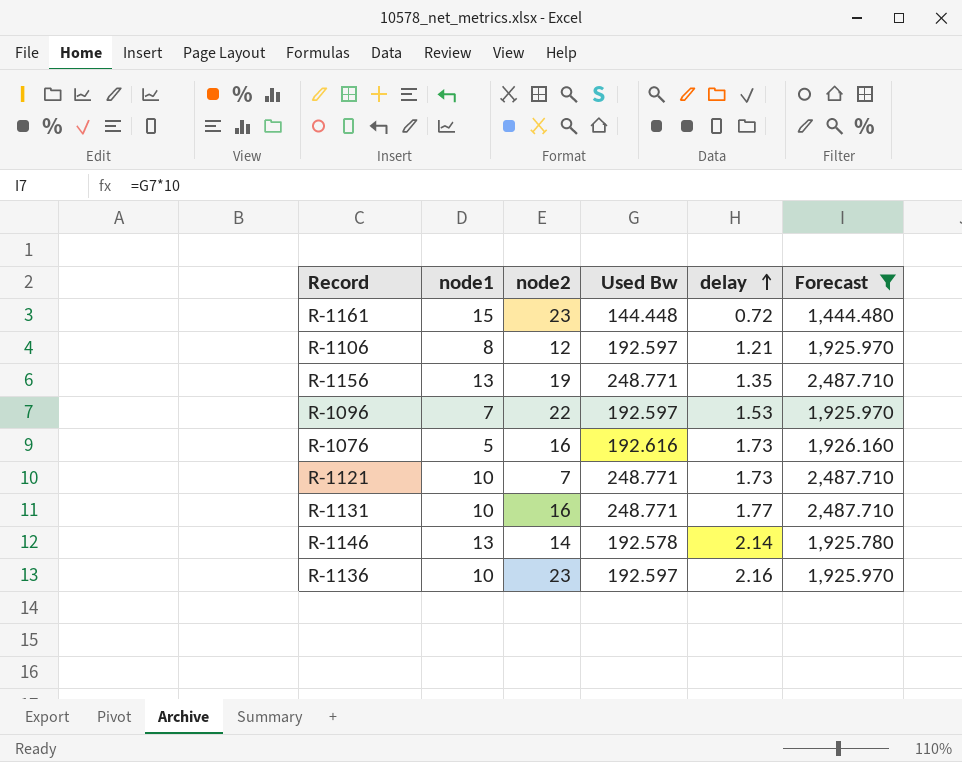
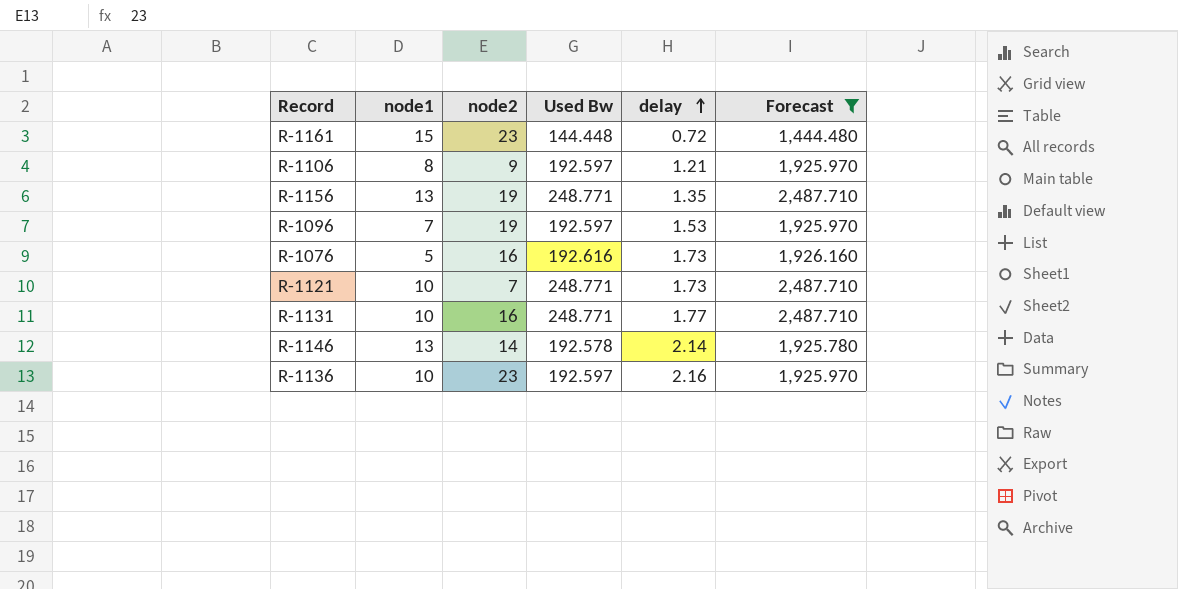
R-1106 | node2: 12 -> 9
R-1096 | node2: 22 -> 19

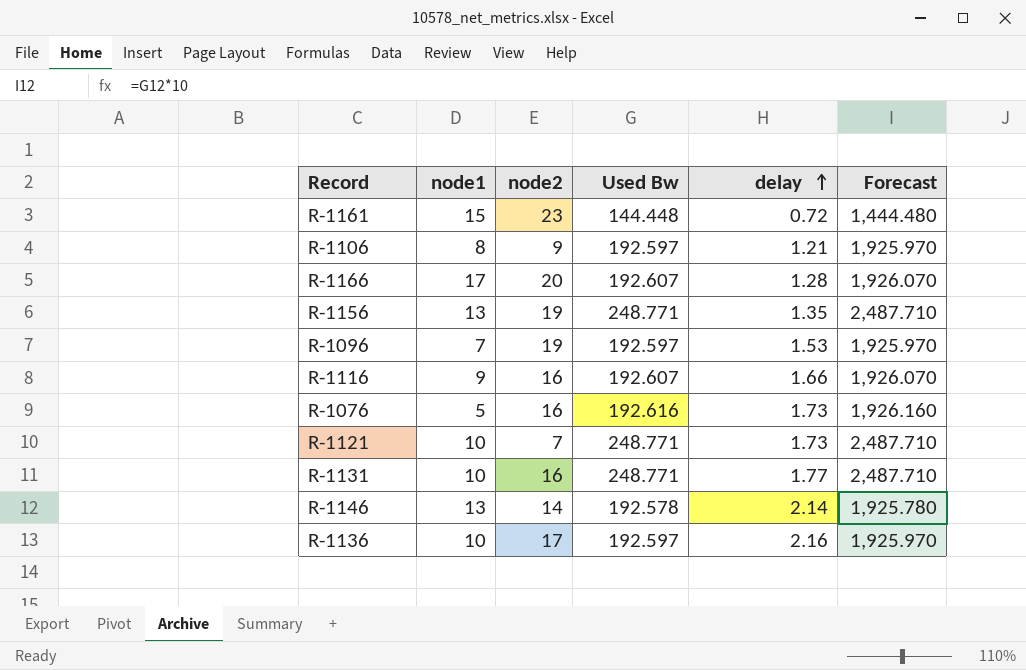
filter: Forecast != 1,926.070 -> none
R-1136 | node2: 23 -> 17

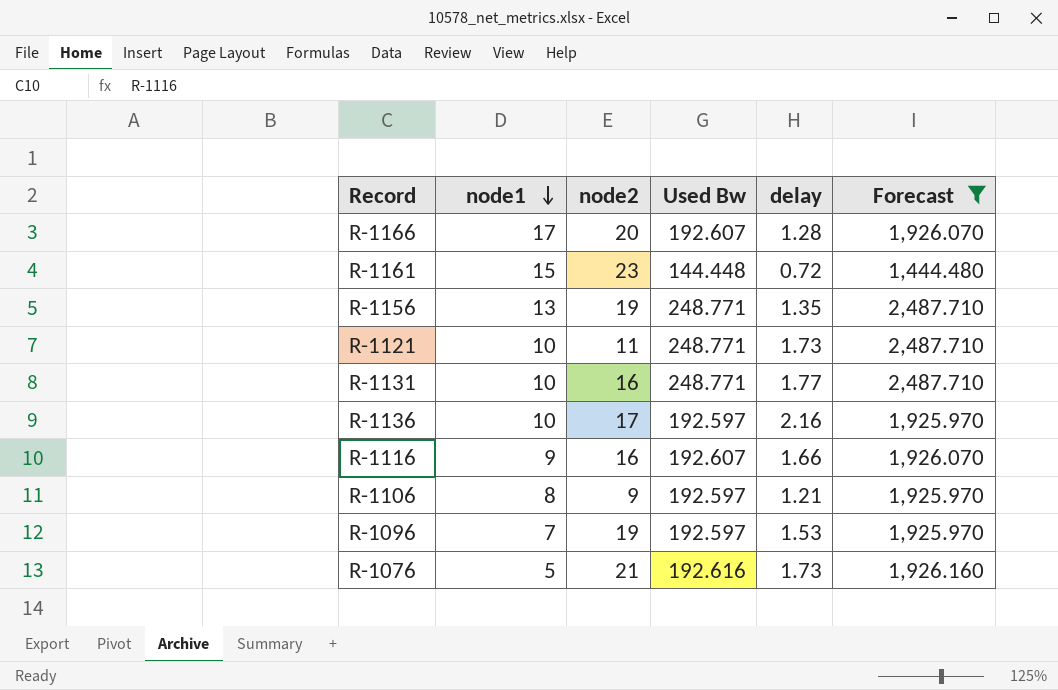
filter: none -> Forecast != 1,925.780
row order: delay ascending -> node1 descending
R-1121 | node2: 7 -> 11
R-1076 | node2: 16 -> 21

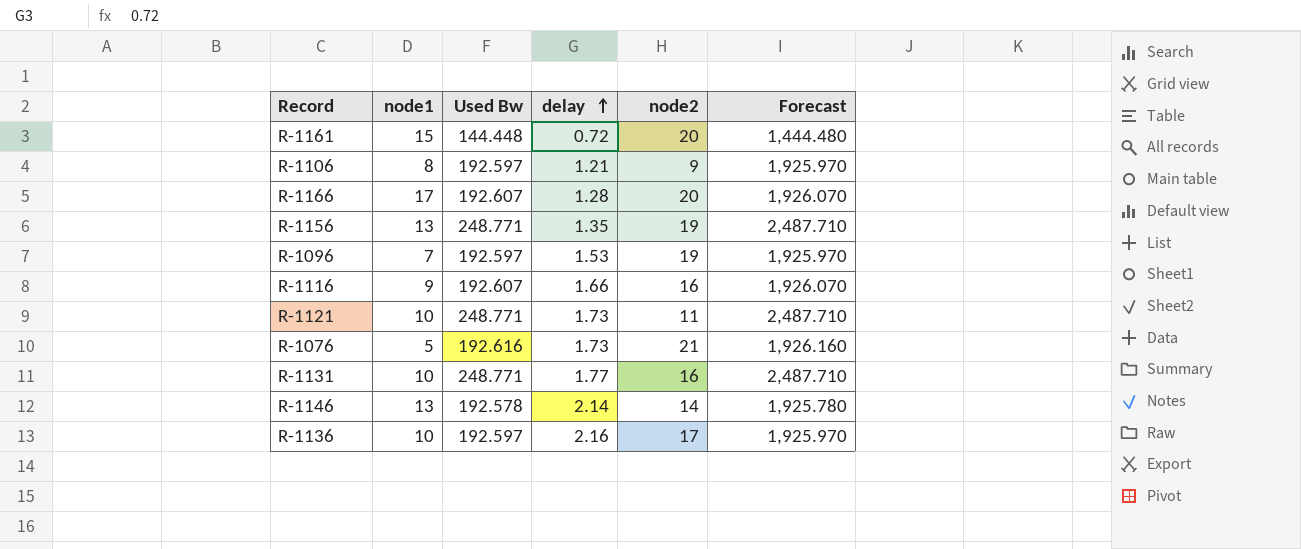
filter: Forecast != 1,925.780 -> none
row order: node1 descending -> delay ascending
column node2 | position: 3 -> 5
R-1161 | node2: 23 -> 20

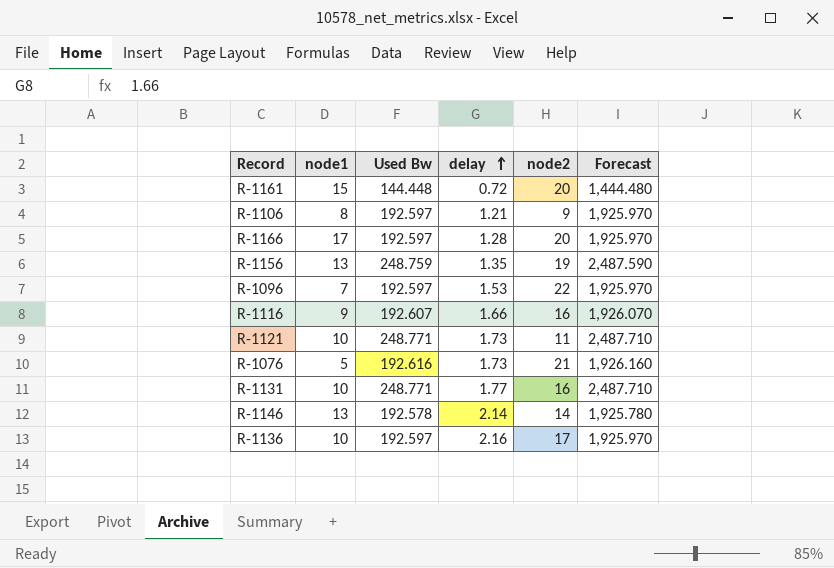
R-1166 | Used Bw: 192.607 -> 192.597
R-1166 | Forecast: 1,926.070 -> 1,925.970
R-1156 | Used Bw: 248.771 -> 248.759
R-1156 | Forecast: 2,487.710 -> 2,487.590
R-1096 | node2: 19 -> 22

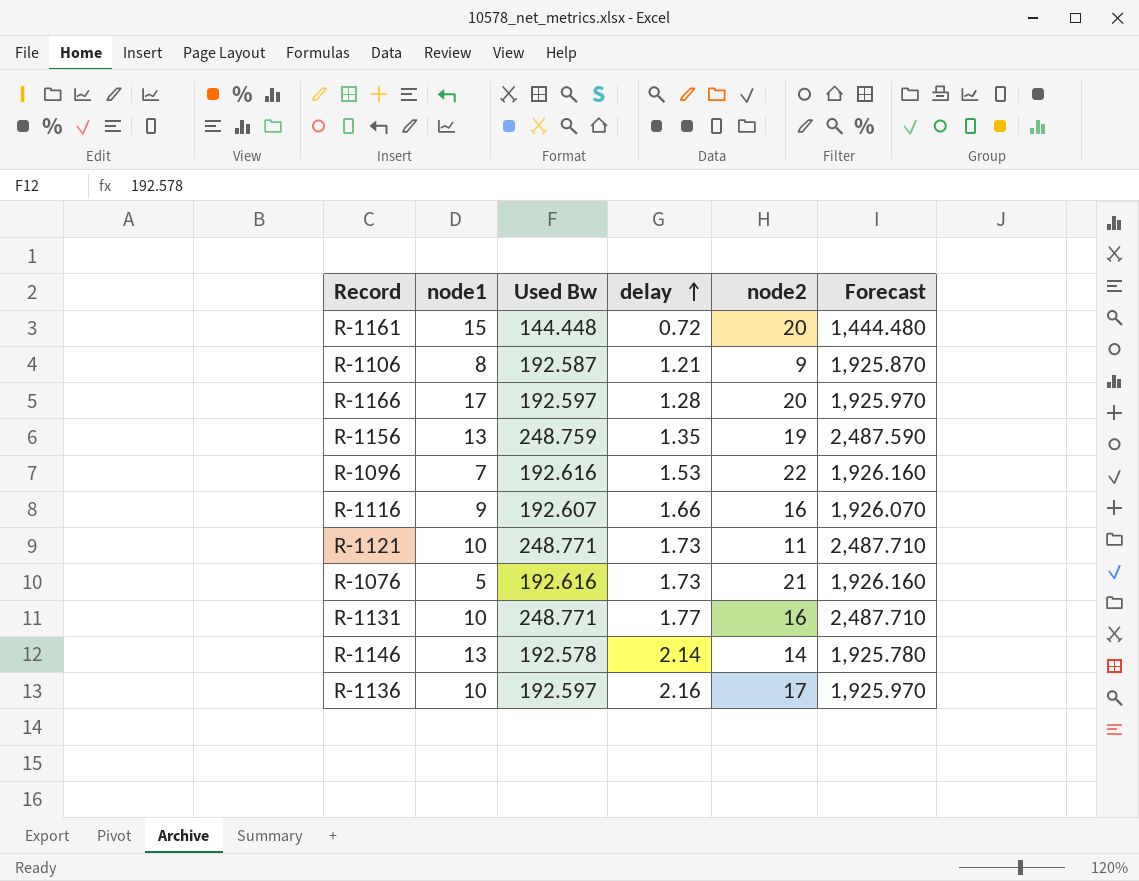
R-1106 | Used Bw: 192.597 -> 192.587
R-1106 | Forecast: 1,925.970 -> 1,925.870
R-1096 | Used Bw: 192.597 -> 192.616
R-1096 | Forecast: 1,925.970 -> 1,926.160

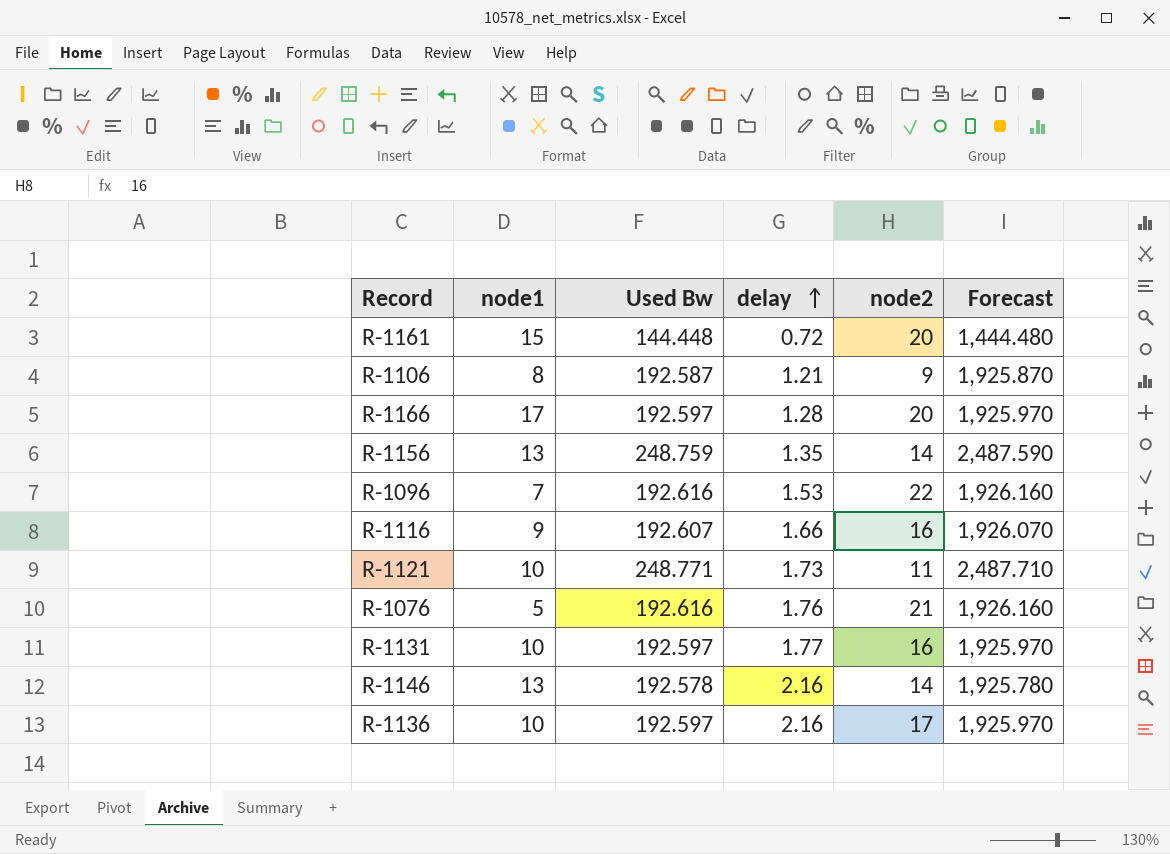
R-1156 | node2: 19 -> 14
R-1076 | delay: 1.73 -> 1.76
R-1131 | Used Bw: 248.771 -> 192.597
R-1131 | Forecast: 2,487.710 -> 1,925.970
R-1146 | delay: 2.14 -> 2.16

